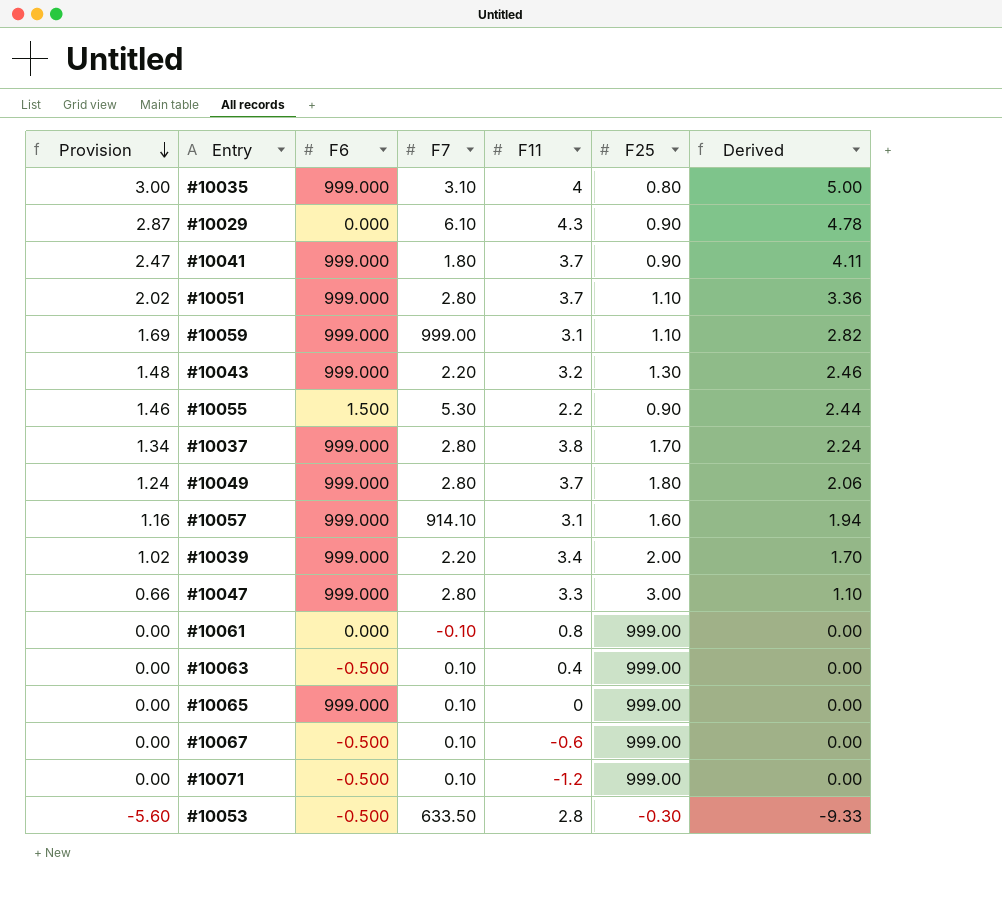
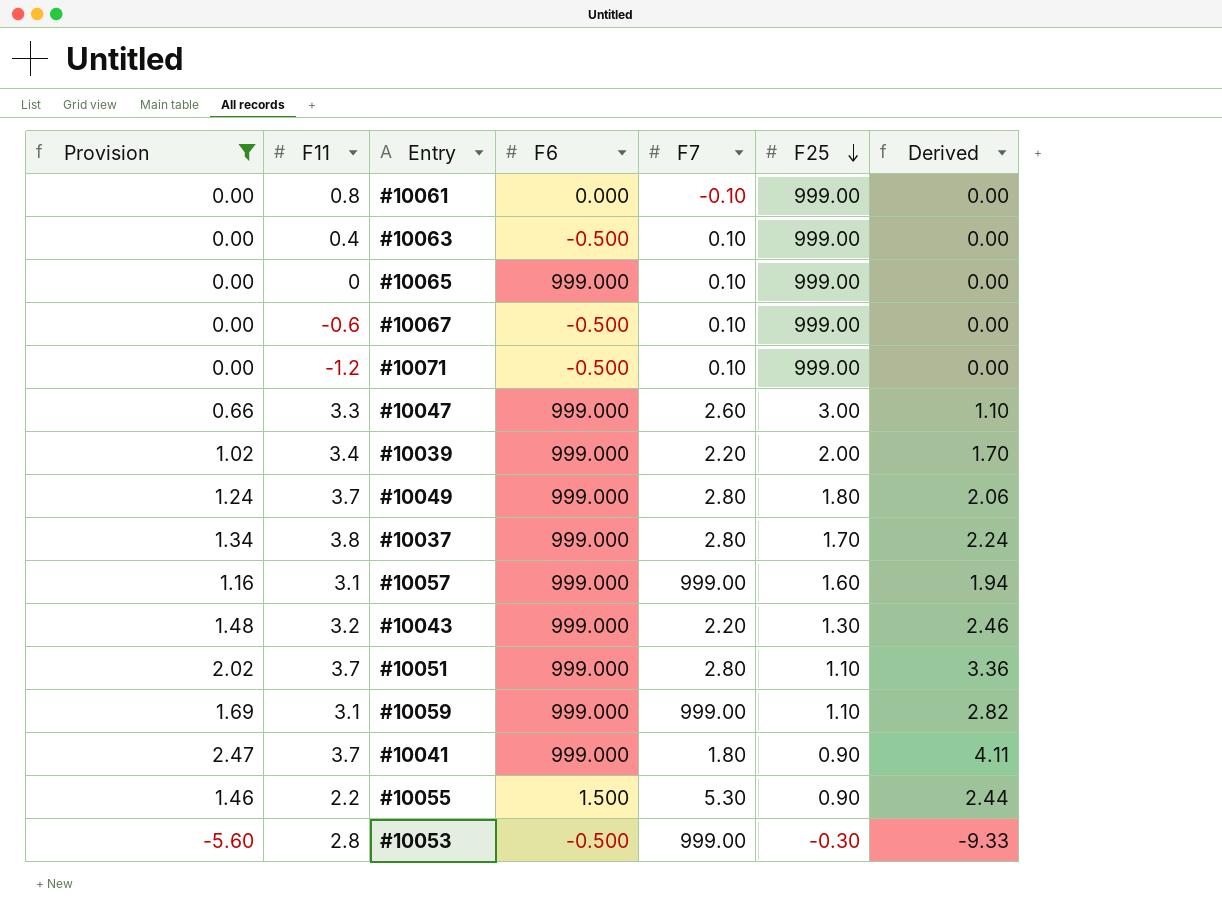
filter: none -> Provision <= 2.47
row order: Provision descending -> F25 descending
column F11 | position: 5 -> 2
#10047 | F7: 2.80 -> 2.60
#10057 | F7: 914.10 -> 999.00
#10053 | F7: 633.50 -> 999.00

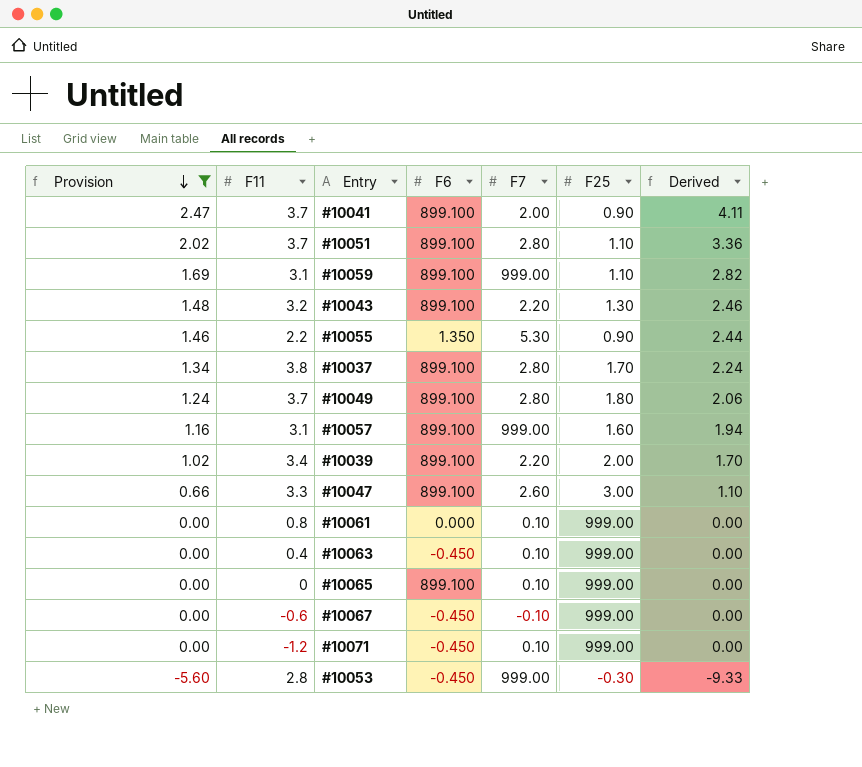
row order: F25 descending -> Provision descending
#10041 | F6: 999.000 -> 899.100
#10041 | F7: 1.80 -> 2.00
#10051 | F6: 999.000 -> 899.100
#10059 | F6: 999.000 -> 899.100
#10043 | F6: 999.000 -> 899.100
#10055 | F6: 1.500 -> 1.350
#10037 | F6: 999.000 -> 899.100
#10049 | F6: 999.000 -> 899.100
#10057 | F6: 999.000 -> 899.100
#10039 | F6: 999.000 -> 899.100
#10047 | F6: 999.000 -> 899.100
#10061 | F7: -0.10 -> 0.10
#10063 | F6: -0.500 -> -0.450
#10065 | F6: 999.000 -> 899.100
#10067 | F6: -0.500 -> -0.450
#10067 | F7: 0.10 -> -0.10
#10071 | F6: -0.500 -> -0.450
#10053 | F6: -0.500 -> -0.450

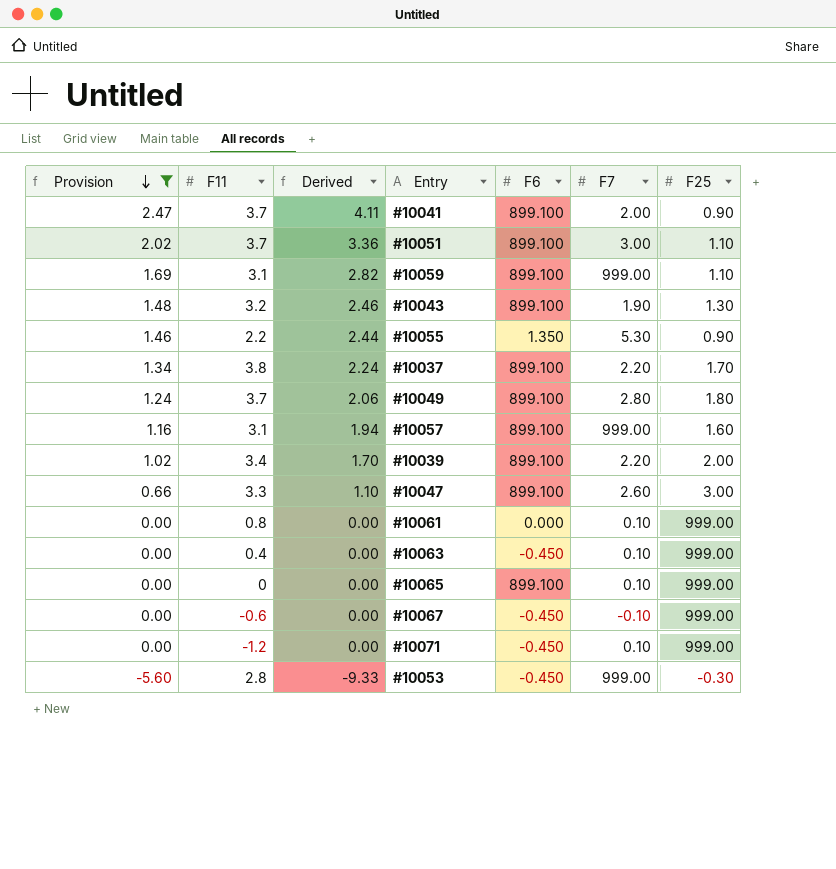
column Derived | position: 7 -> 3
#10051 | F7: 2.80 -> 3.00
#10043 | F7: 2.20 -> 1.90
#10037 | F7: 2.80 -> 2.20

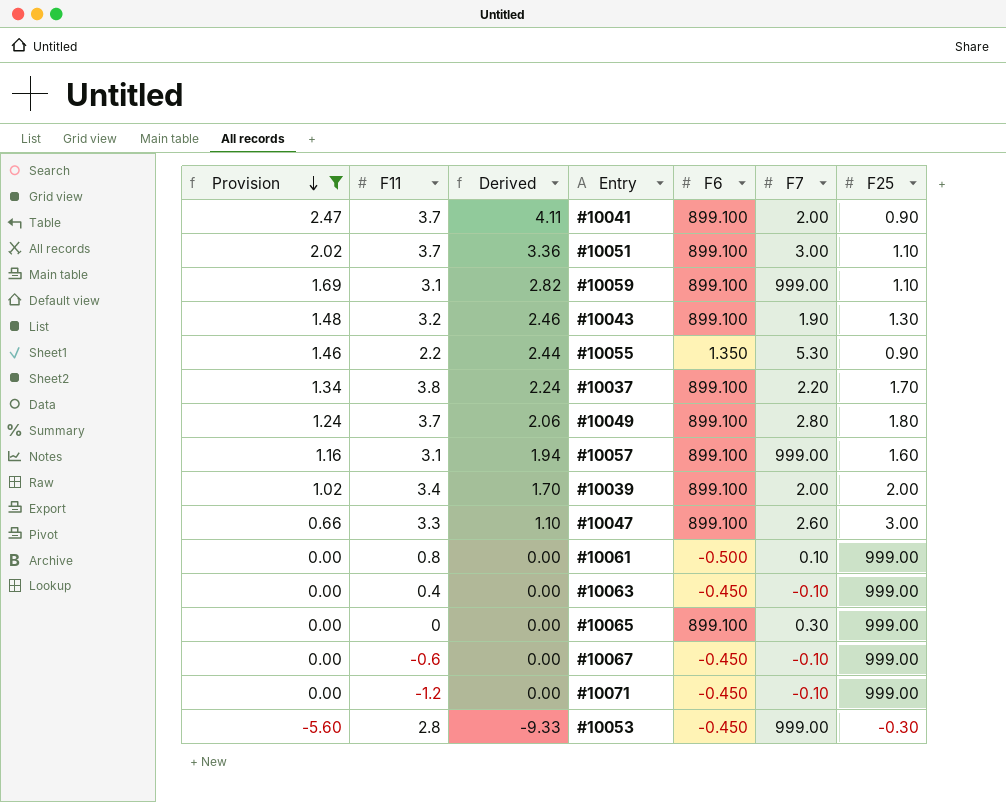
#10039 | F7: 2.20 -> 2.00
#10061 | F6: 0.000 -> -0.500
#10063 | F7: 0.10 -> -0.10
#10065 | F7: 0.10 -> 0.30
#10071 | F7: 0.10 -> -0.10

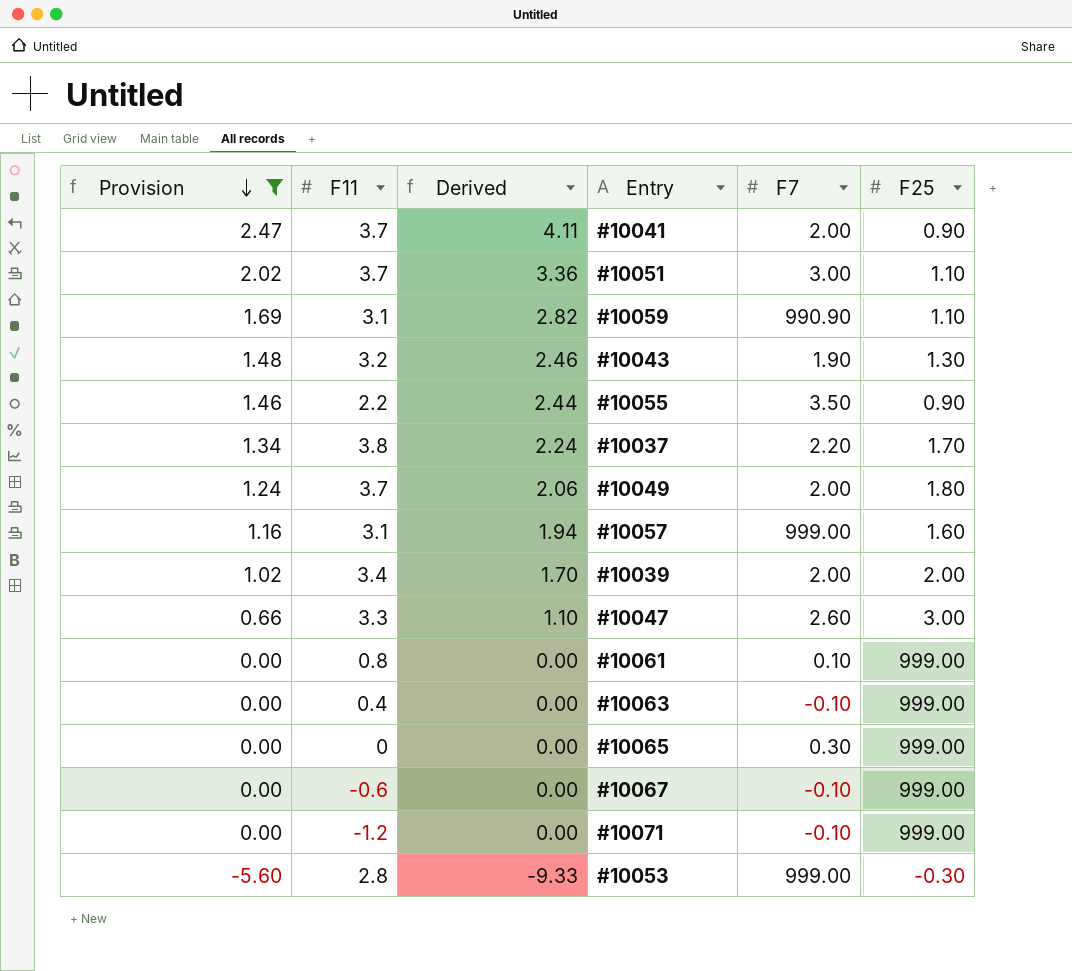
column F6 | position: 5 -> none
#10059 | F7: 999.00 -> 990.90
#10055 | F7: 5.30 -> 3.50
#10049 | F7: 2.80 -> 2.00

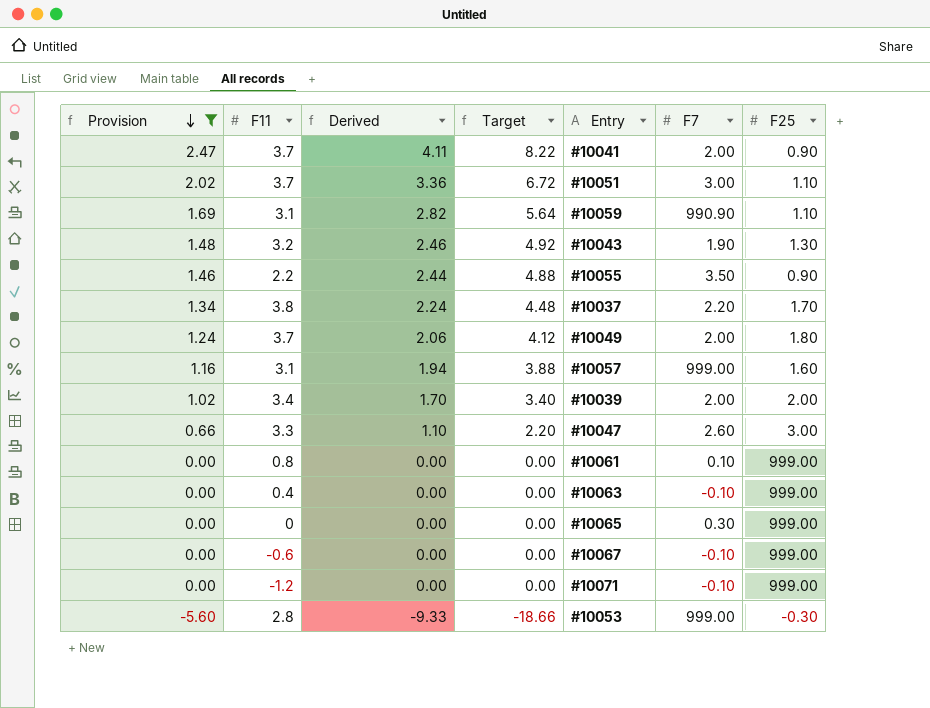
column Target | formula: none -> [Derived] * 2

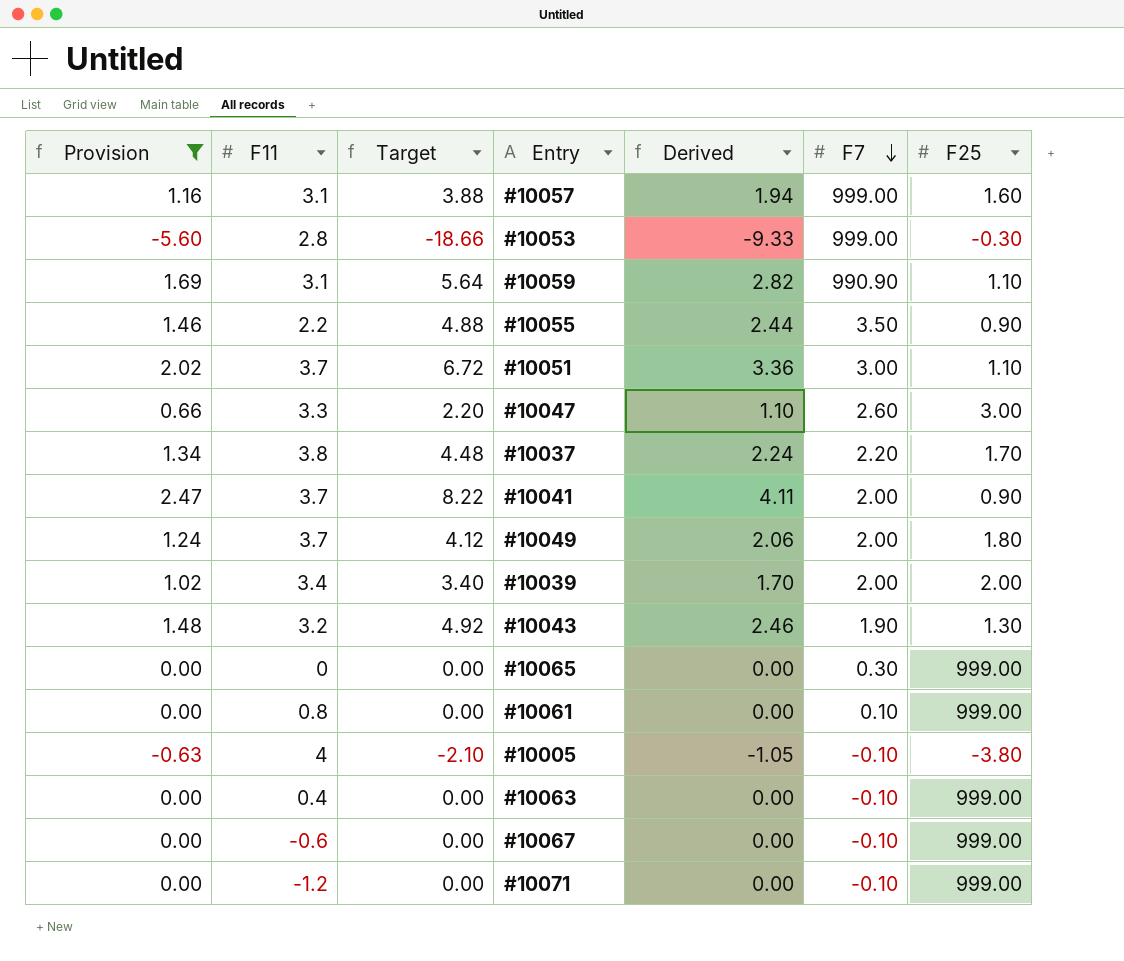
row order: Provision descending -> F7 descending
column Derived | position: 3 -> 5
row #10005: none -> -0.63 | 4 | -2.10 | -1.05 | -0.10 | -3.80

